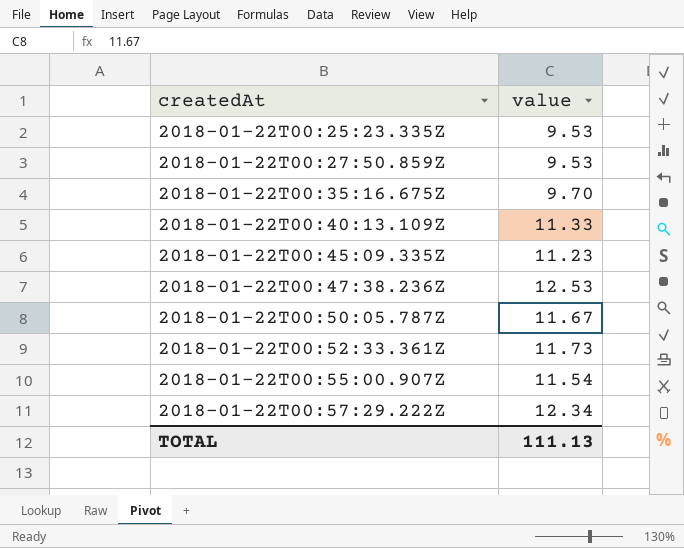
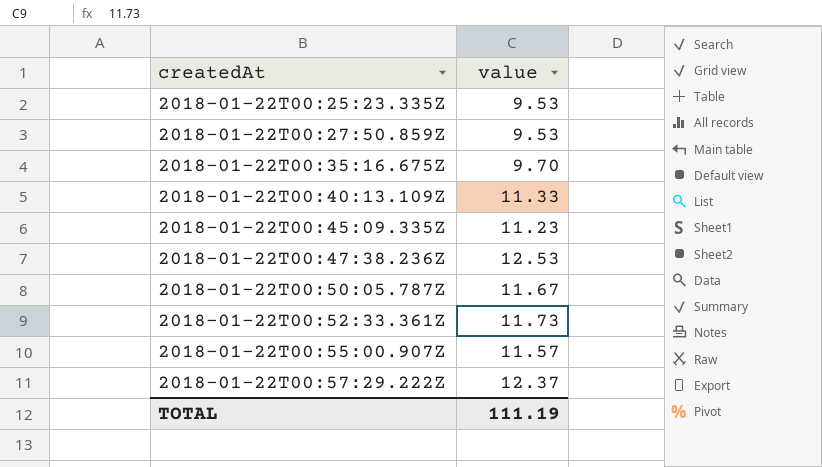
2018-01-22T00:55:00.907Z | value: 11.54 -> 11.57
2018-01-22T00:57:29.222Z | value: 12.34 -> 12.37
TOTAL | value: 111.13 -> 111.19

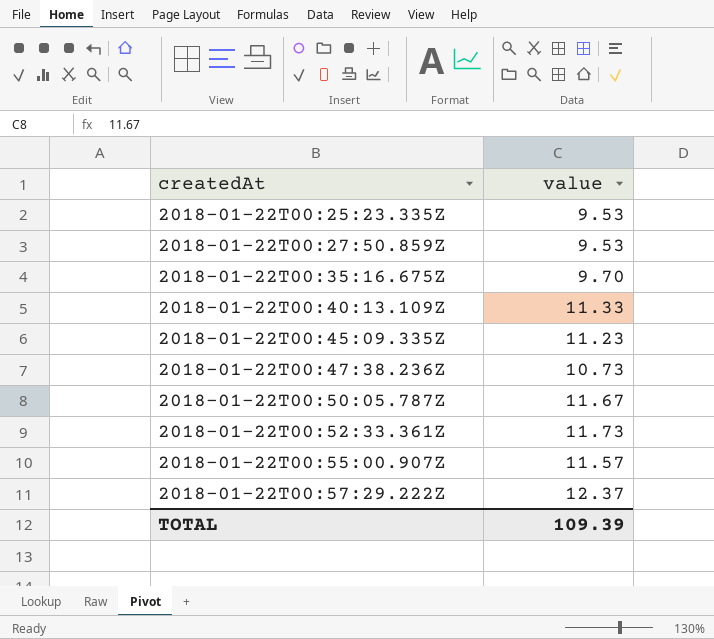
2018-01-22T00:47:38.236Z | value: 12.53 -> 10.73
TOTAL | value: 111.19 -> 109.39

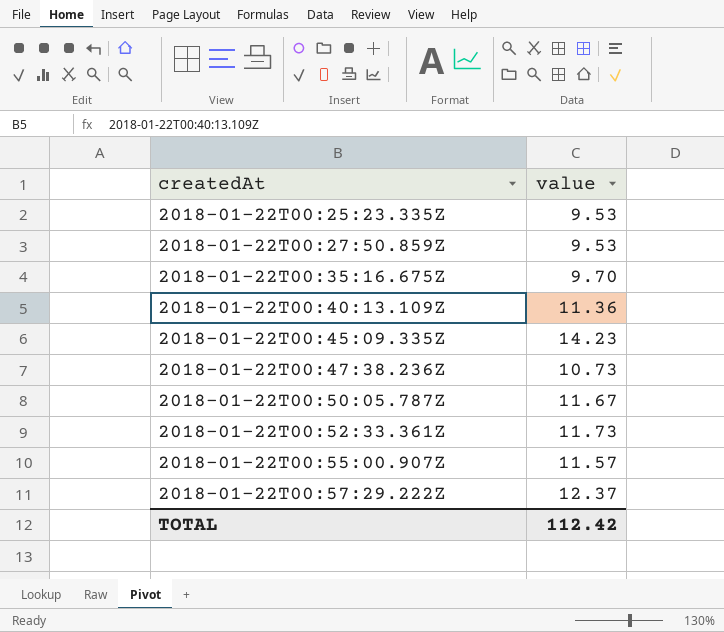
2018-01-22T00:40:13.109Z | value: 11.33 -> 11.36
2018-01-22T00:45:09.335Z | value: 11.23 -> 14.23
TOTAL | value: 109.39 -> 112.42

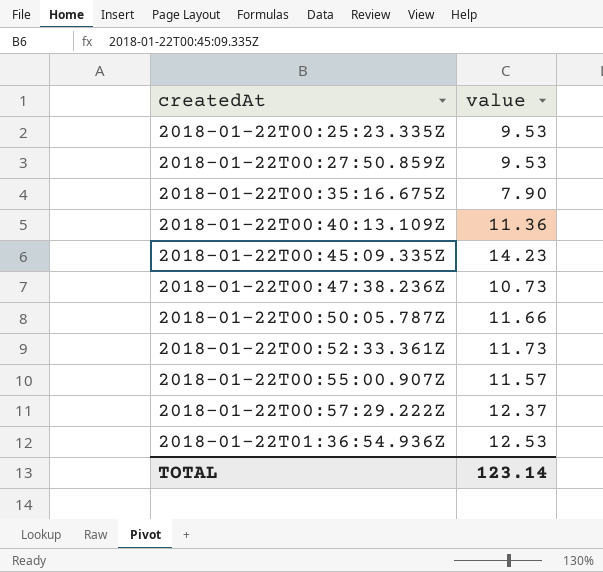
2018-01-22T00:35:16.675Z | value: 9.70 -> 7.90
2018-01-22T00:50:05.787Z | value: 11.67 -> 11.66
row 2018-01-22T01:36:54.936Z: none -> 12.53
TOTAL | value: 112.42 -> 123.14

